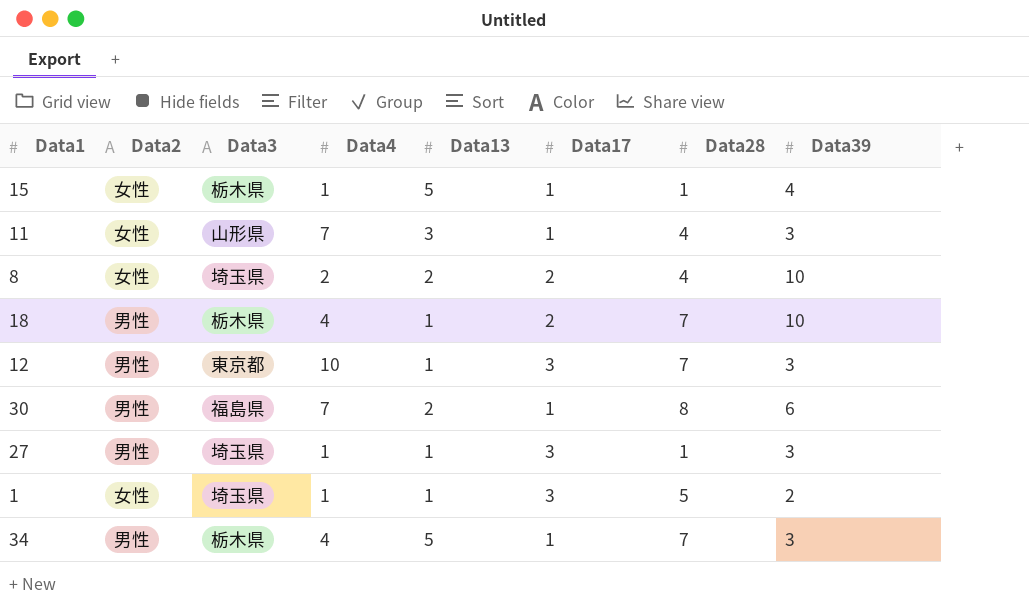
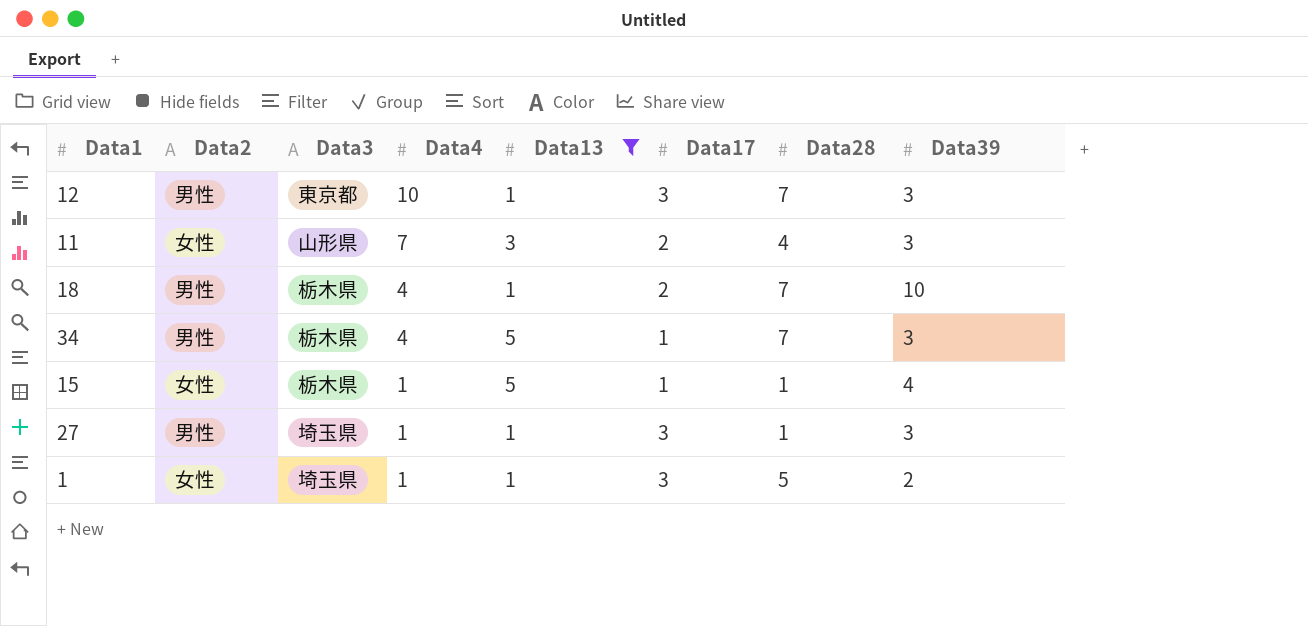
filter: none -> Data13 != 2
row order: none -> Data4 descending
11 | Data17: 1 -> 2

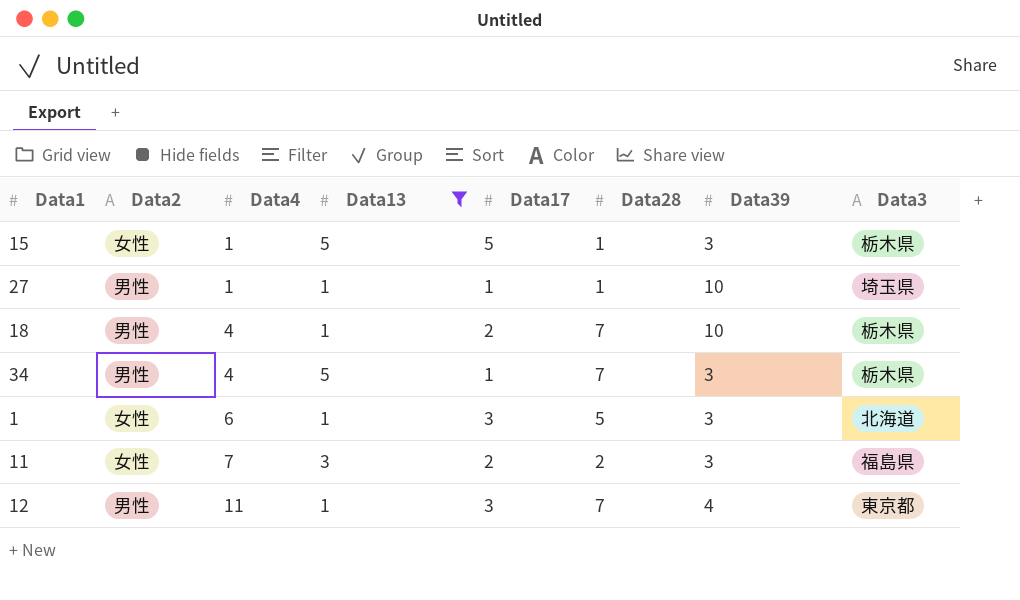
row order: Data4 descending -> Data4 ascending
column Data3 | position: 3 -> 8
15 | Data17: 1 -> 5
15 | Data39: 4 -> 3
27 | Data17: 3 -> 1
27 | Data39: 3 -> 10
1 | Data4: 1 -> 6
1 | Data39: 2 -> 3
1 | Data3: 埼玉県 -> 北海道
11 | Data28: 4 -> 2
11 | Data3: 山形県 -> 福島県
12 | Data4: 10 -> 11
12 | Data39: 3 -> 4

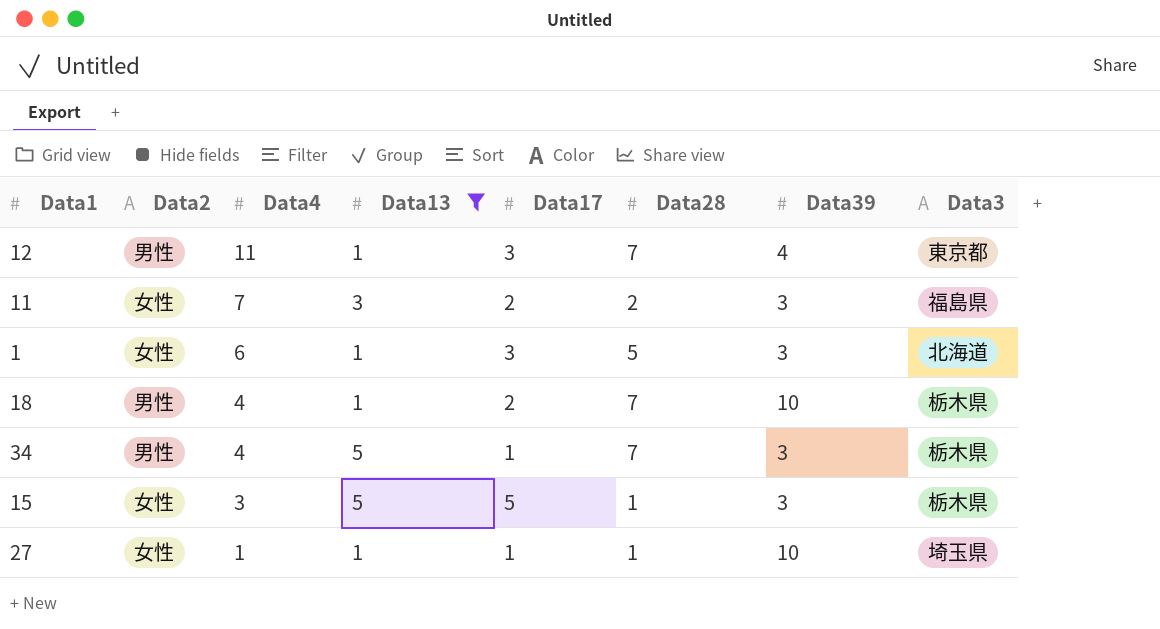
row order: Data4 ascending -> Data4 descending
15 | Data4: 1 -> 3
27 | Data2: 男性 -> 女性

